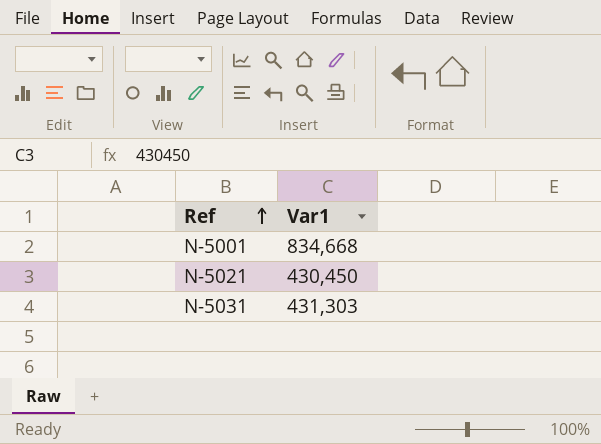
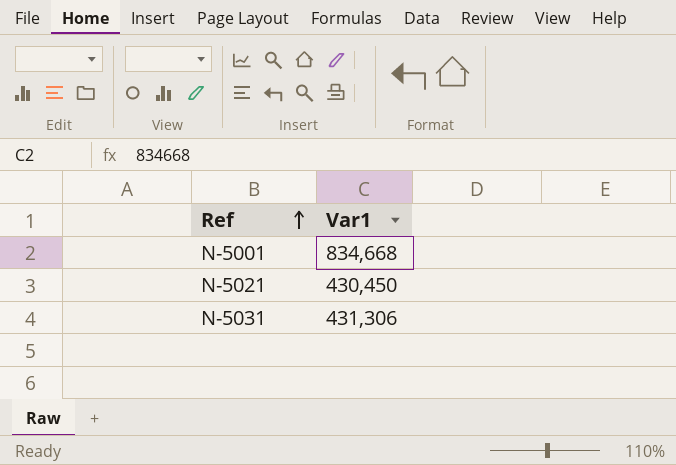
N-5031 | Var1: 431,303 -> 431,306

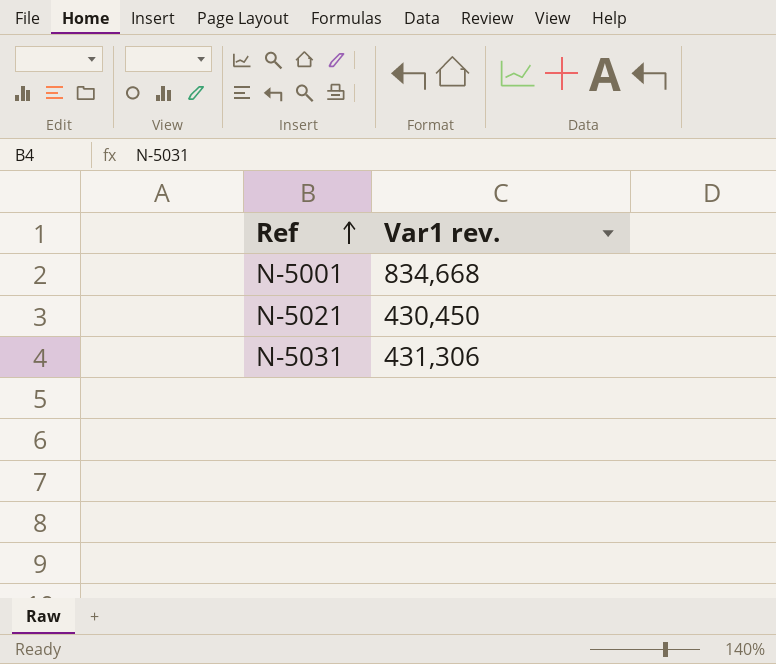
column name: Var1 -> Var1 rev.

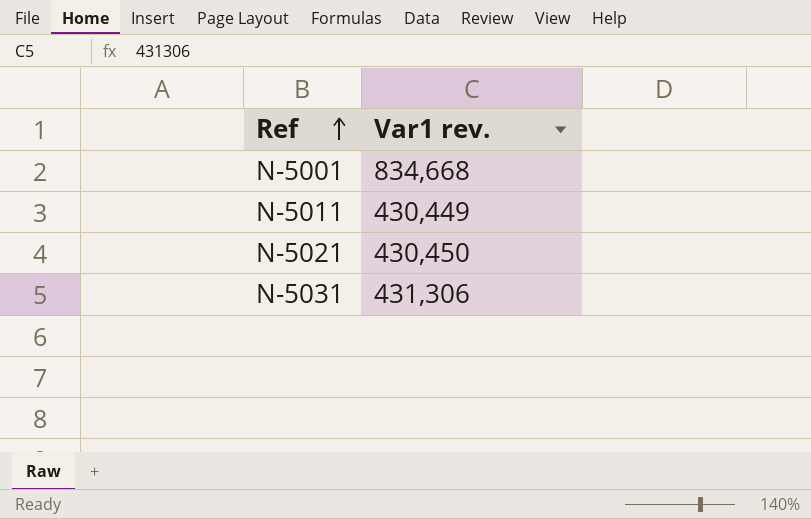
row N-5011: none -> 430,449

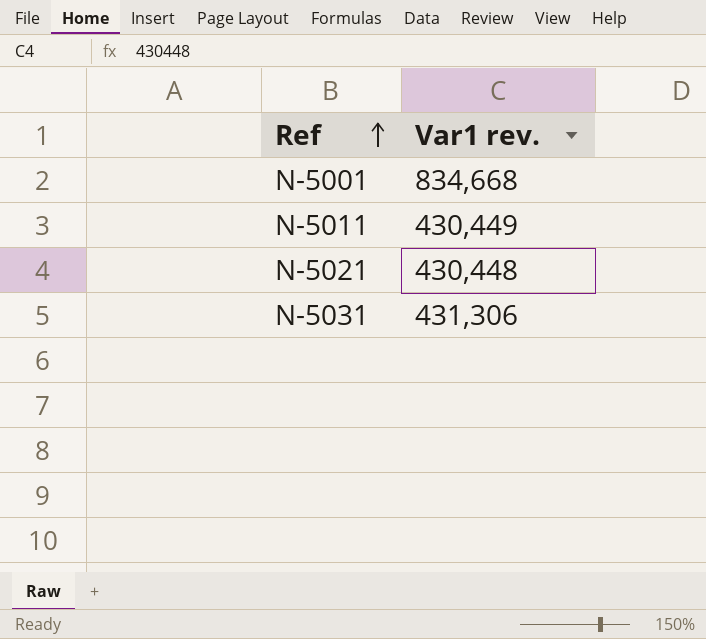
N-5021 | Var1 rev.: 430,450 -> 430,448

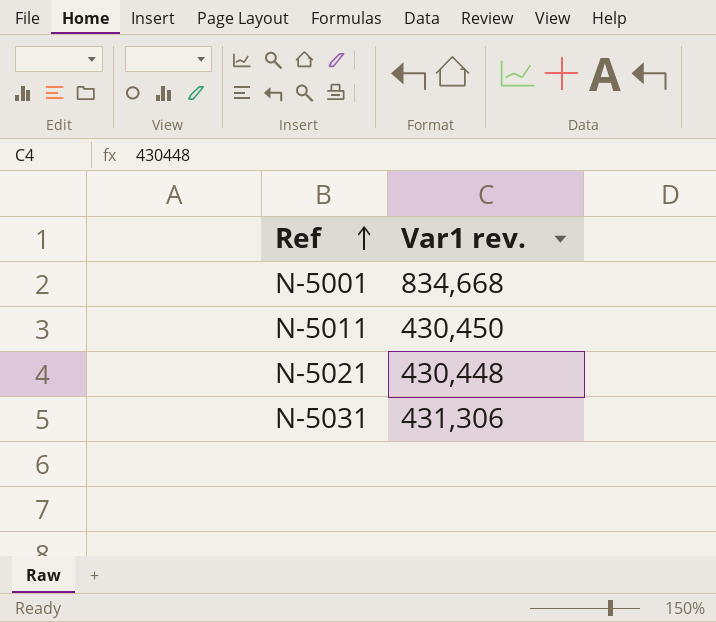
N-5011 | Var1 rev.: 430,449 -> 430,450

